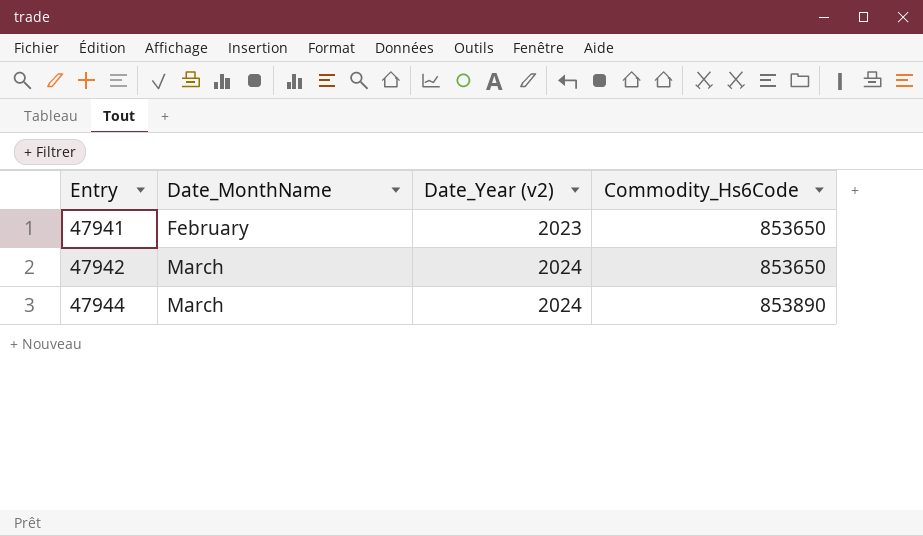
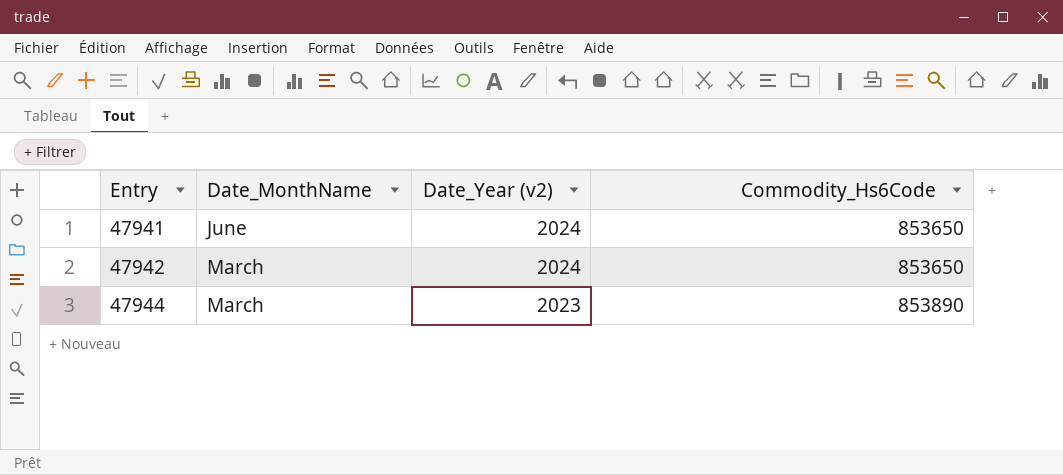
47941 | Date_MonthName: February -> June
47941 | Date_Year (v2): 2023 -> 2024
47944 | Date_Year (v2): 2024 -> 2023

